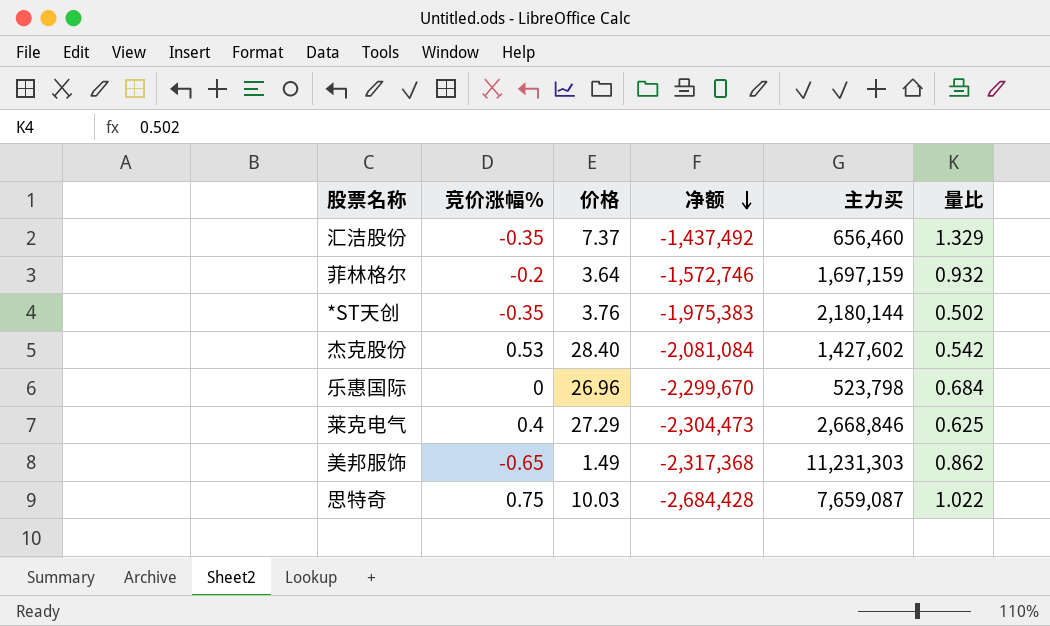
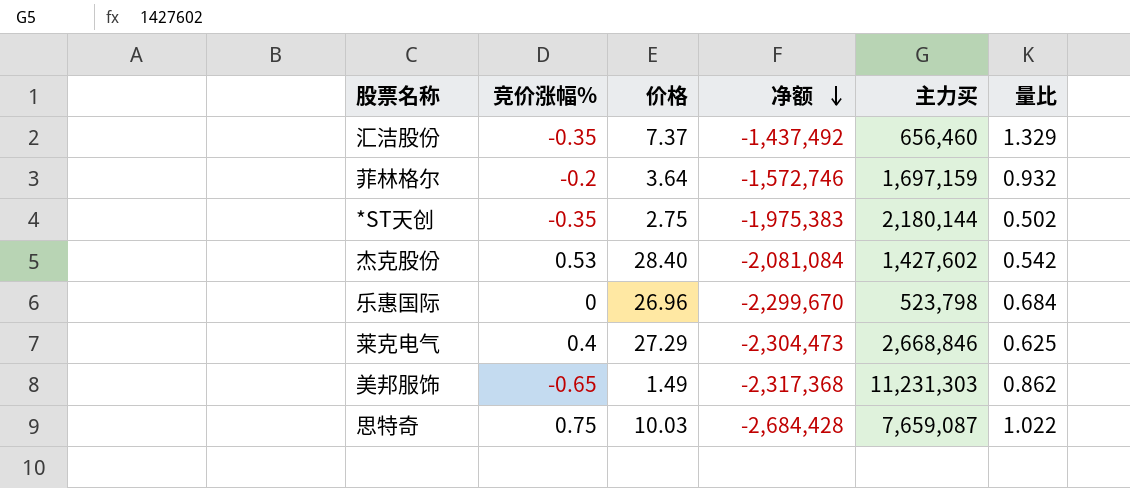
*ST天创 | 价格: 3.76 -> 2.75

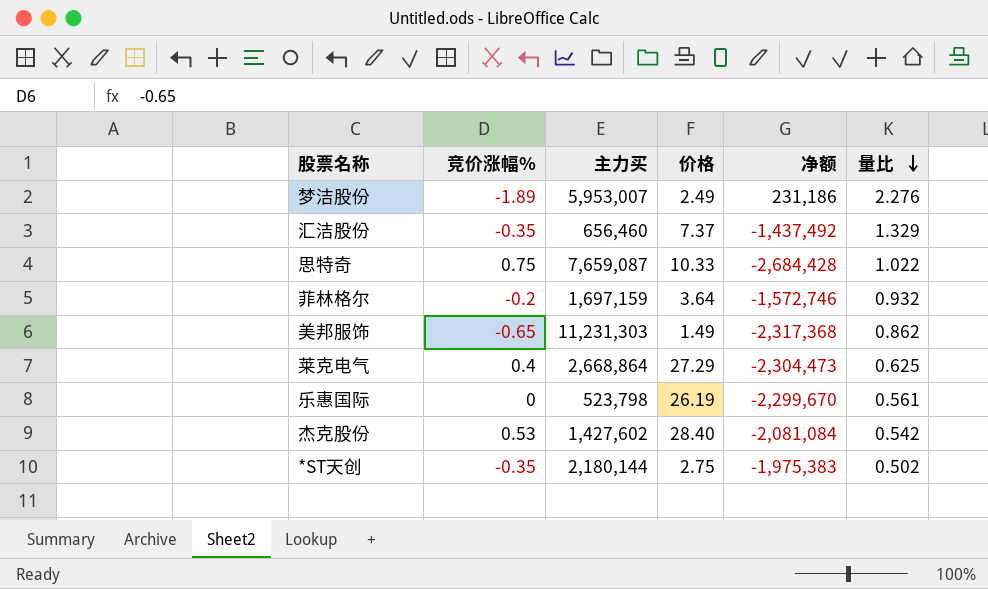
row order: 净额 descending -> 量比 descending
column 主力买 | position: 5 -> 3
row 梦洁股份: none -> -1.89 | 5,953,007 | 2.49 | 231,186 | 2.276
思特奇 | 价格: 10.03 -> 10.33
莱克电气 | 主力买: 2,668,846 -> 2,668,864
乐惠国际 | 价格: 26.96 -> 26.19
乐惠国际 | 量比: 0.684 -> 0.561

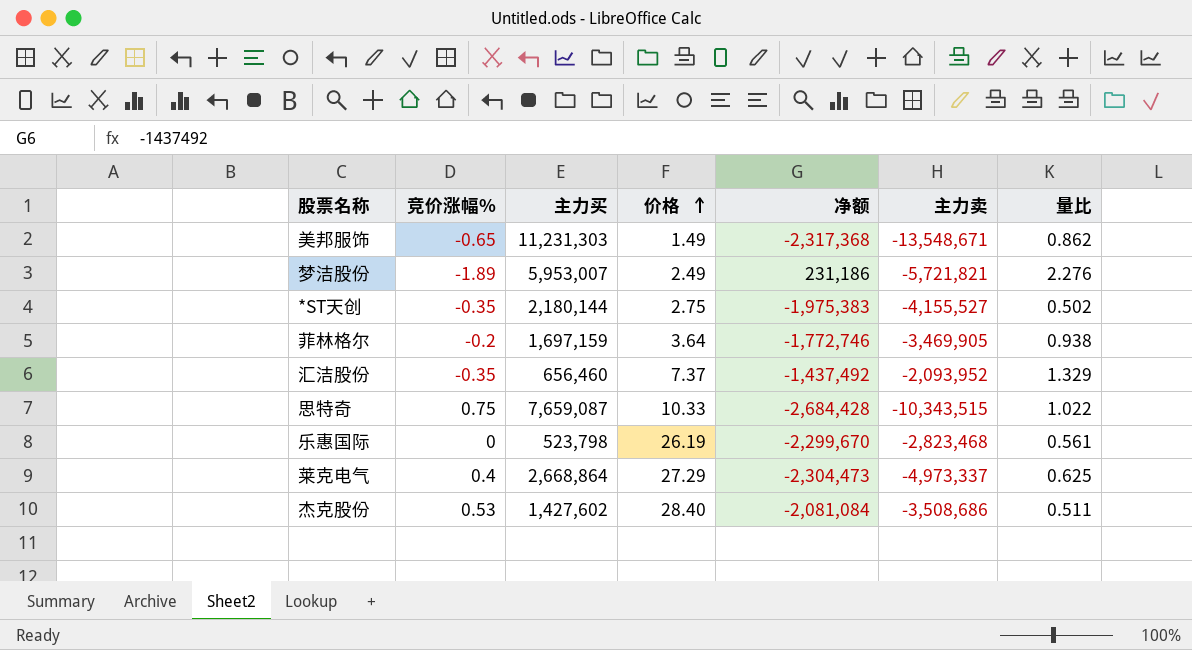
row order: 量比 descending -> 价格 ascending
column 主力卖 | formula: none -> [净额] - [主力买]
菲林格尔 | 净额: -1,572,746 -> -1,772,746
菲林格尔 | 量比: 0.932 -> 0.938
杰克股份 | 量比: 0.542 -> 0.511

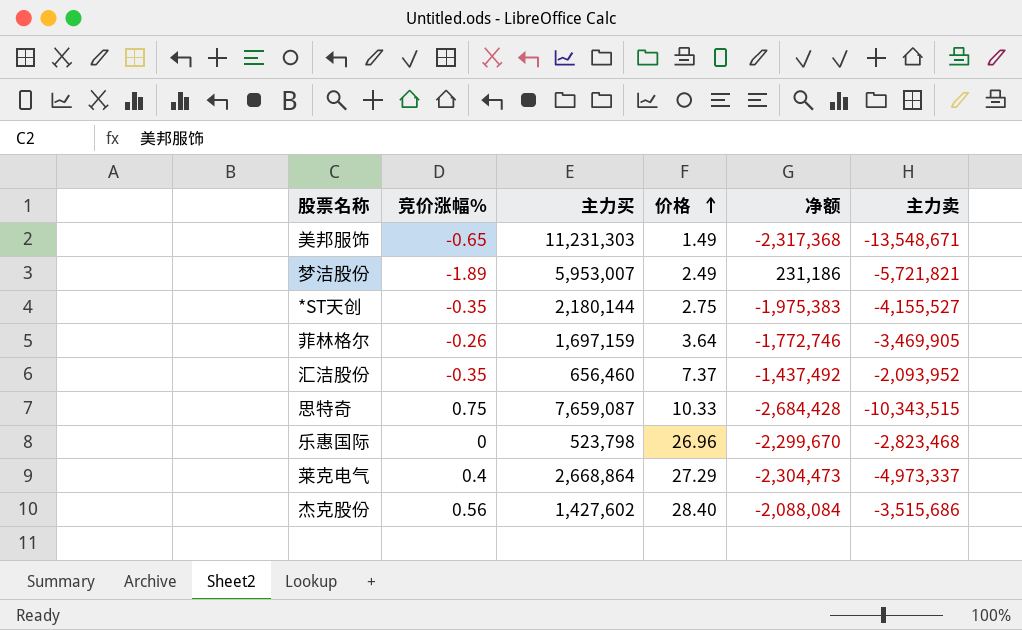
column 量比 | position: 7 -> none
菲林格尔 | 竞价涨幅%: -0.2 -> -0.26
乐惠国际 | 价格: 26.19 -> 26.96
杰克股份 | 竞价涨幅%: 0.53 -> 0.56
杰克股份 | 净额: -2,081,084 -> -2,088,084
杰克股份 | 主力卖: -3,508,686 -> -3,515,686

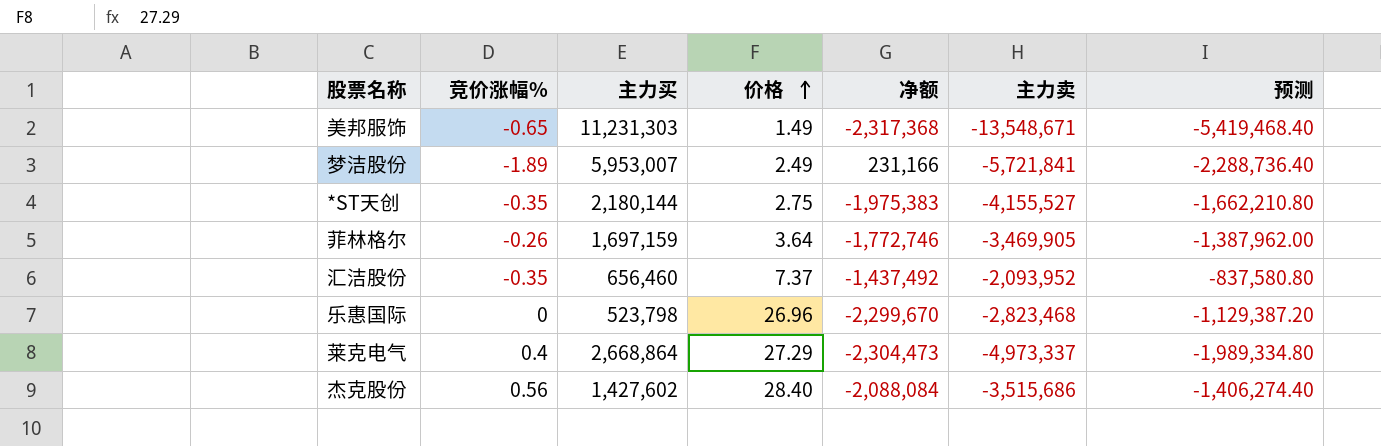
column 预测 | formula: none -> [主力卖] * 0.4
row 思特奇: 0.75 | 7,659,087 | 10.33 | -2,684,428 | -10,343,515 -> none
梦洁股份 | 净额: 231,186 -> 231,166
梦洁股份 | 主力卖: -5,721,821 -> -5,721,841

